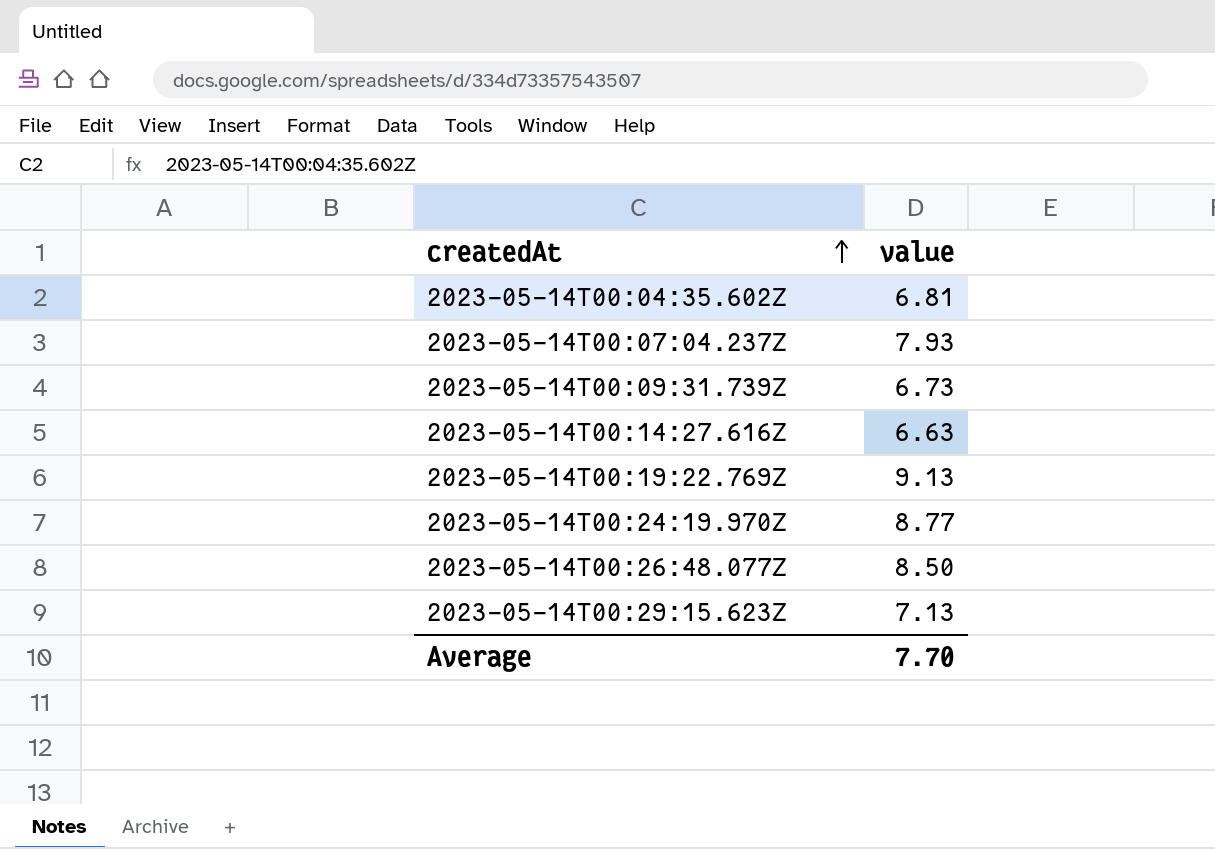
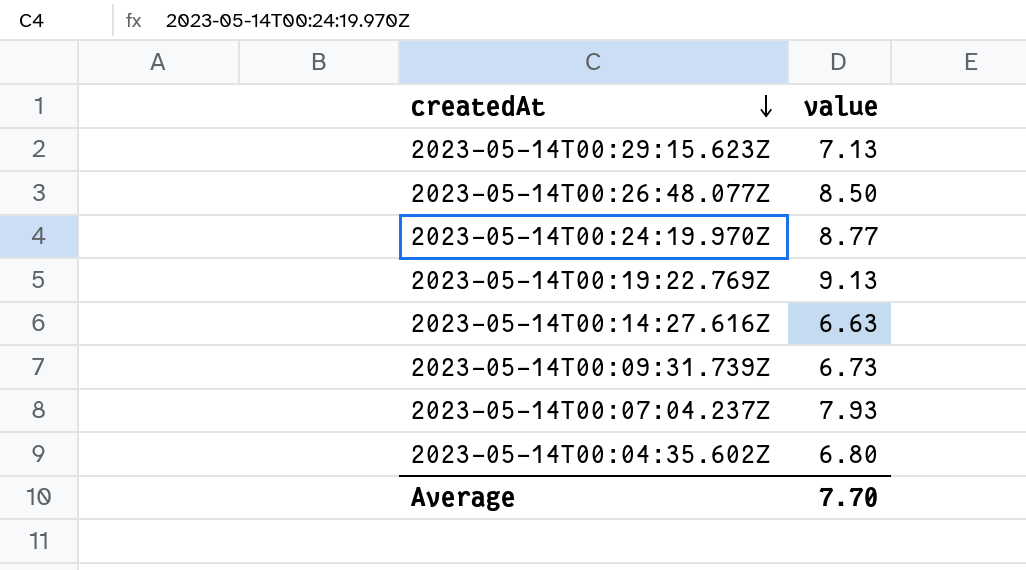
row order: createdAt ascending -> createdAt descending
2023-05-14T00:04:35.602Z | value: 6.81 -> 6.80

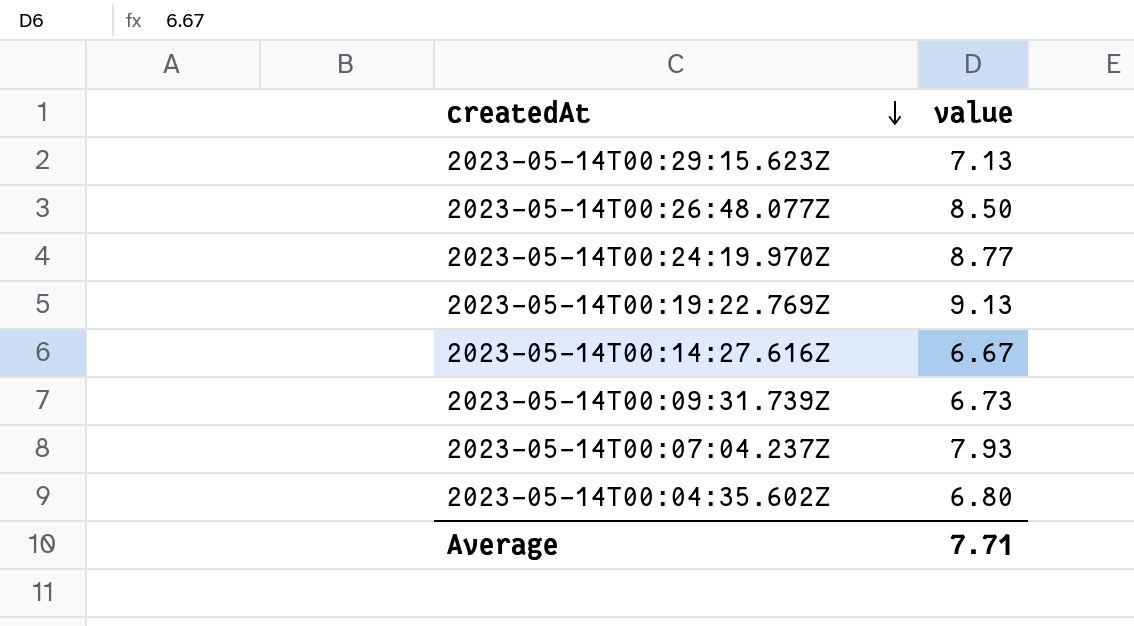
2023-05-14T00:14:27.616Z | value: 6.63 -> 6.67
Average | value: 7.70 -> 7.71

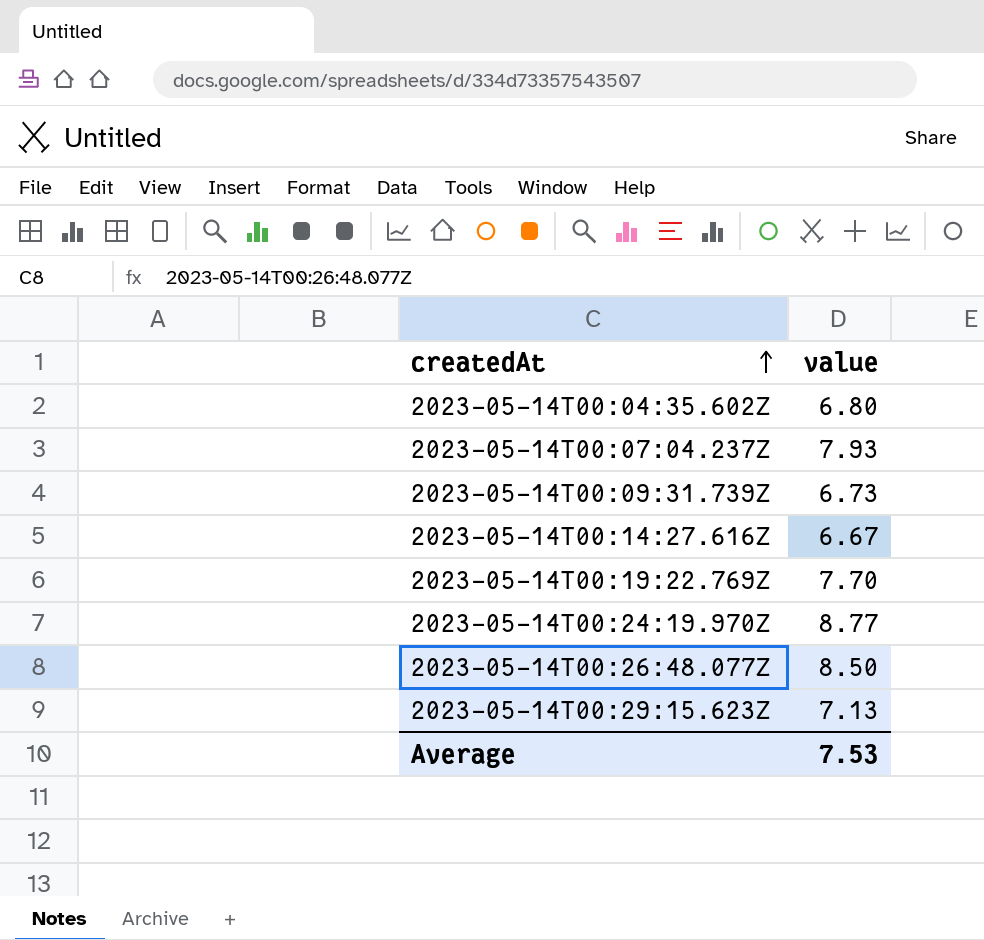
row order: createdAt descending -> createdAt ascending
2023-05-14T00:19:22.769Z | value: 9.13 -> 7.70
Average | value: 7.71 -> 7.53

